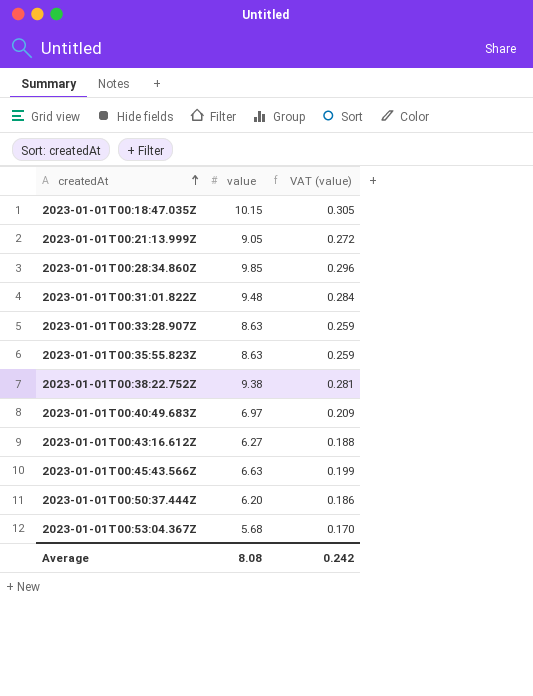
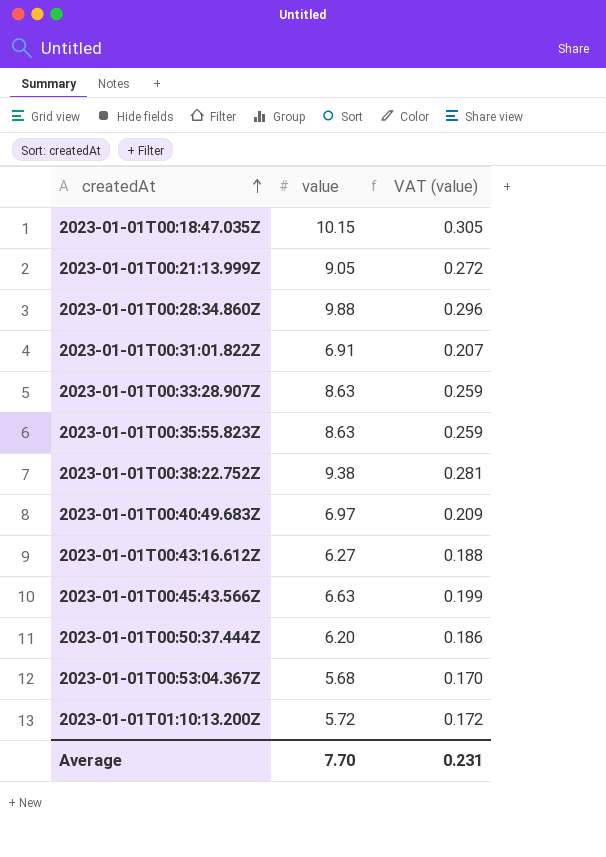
2023-01-01T00:28:34.860Z | value: 9.85 -> 9.88
2023-01-01T00:31:01.822Z | value: 9.48 -> 6.91
2023-01-01T00:31:01.822Z | VAT (value): 0.284 -> 0.207
row 2023-01-01T01:10:13.200Z: none -> 5.72 | 0.172
Average | value: 8.08 -> 7.70
Average | VAT (value): 0.242 -> 0.231

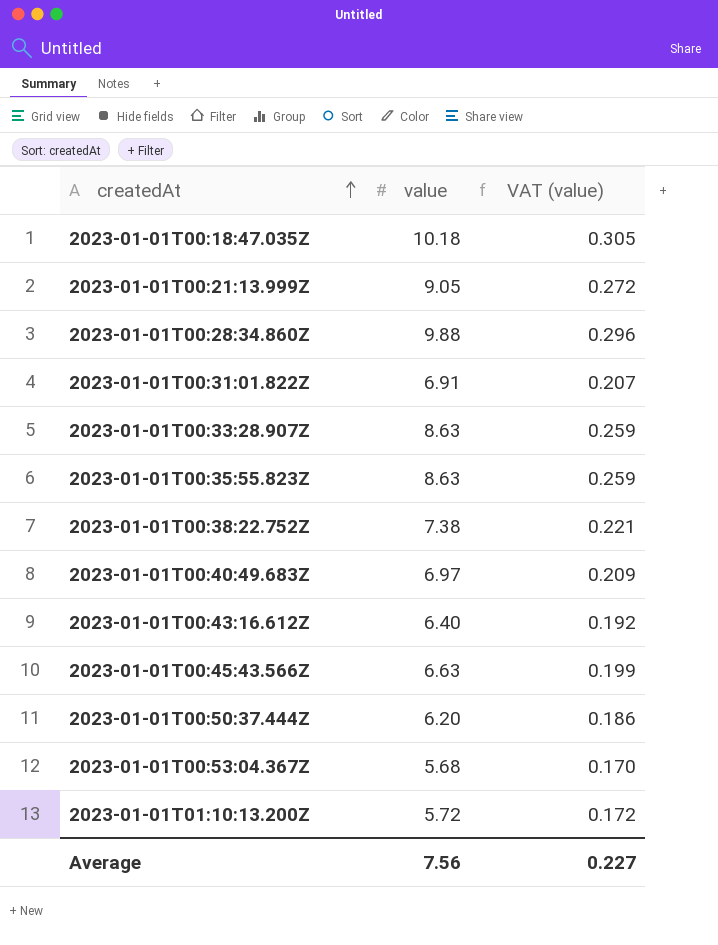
2023-01-01T00:18:47.035Z | value: 10.15 -> 10.18
2023-01-01T00:38:22.752Z | value: 9.38 -> 7.38
2023-01-01T00:38:22.752Z | VAT (value): 0.281 -> 0.221
2023-01-01T00:43:16.612Z | value: 6.27 -> 6.40
2023-01-01T00:43:16.612Z | VAT (value): 0.188 -> 0.192
Average | value: 7.70 -> 7.56
Average | VAT (value): 0.231 -> 0.227

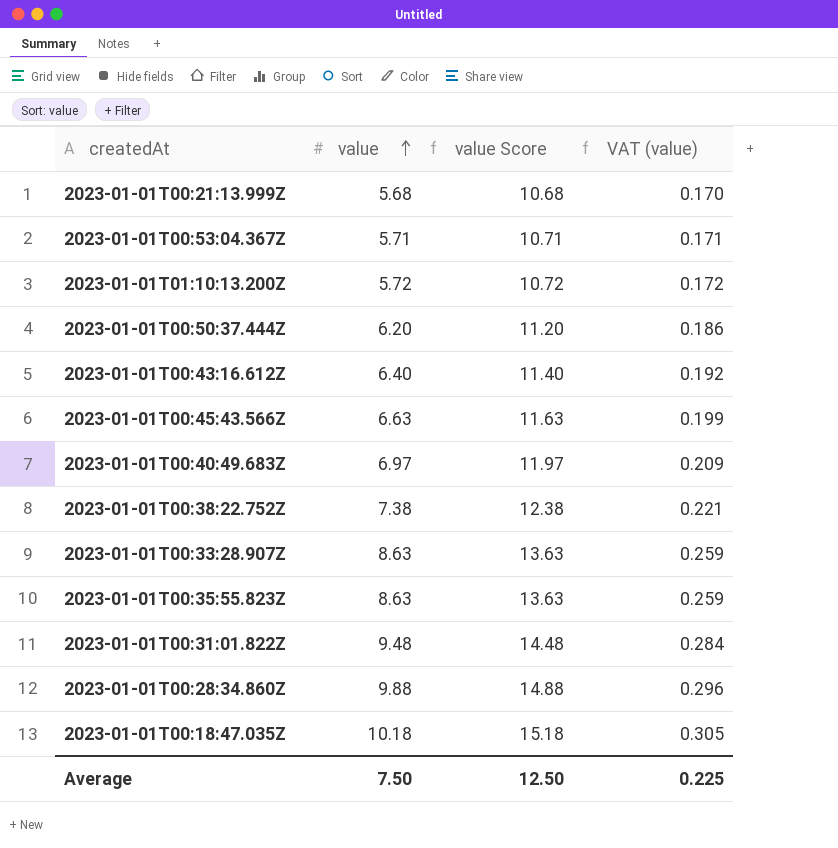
row order: createdAt ascending -> value ascending
column value Score | formula: none -> [value] + 5
2023-01-01T00:21:13.999Z | value: 9.05 -> 5.68
2023-01-01T00:21:13.999Z | VAT (value): 0.272 -> 0.170
2023-01-01T00:53:04.367Z | value: 5.68 -> 5.71
2023-01-01T00:53:04.367Z | VAT (value): 0.170 -> 0.171
2023-01-01T00:31:01.822Z | value: 6.91 -> 9.48
2023-01-01T00:31:01.822Z | VAT (value): 0.207 -> 0.284
Average | value: 7.56 -> 7.50
Average | VAT (value): 0.227 -> 0.225

